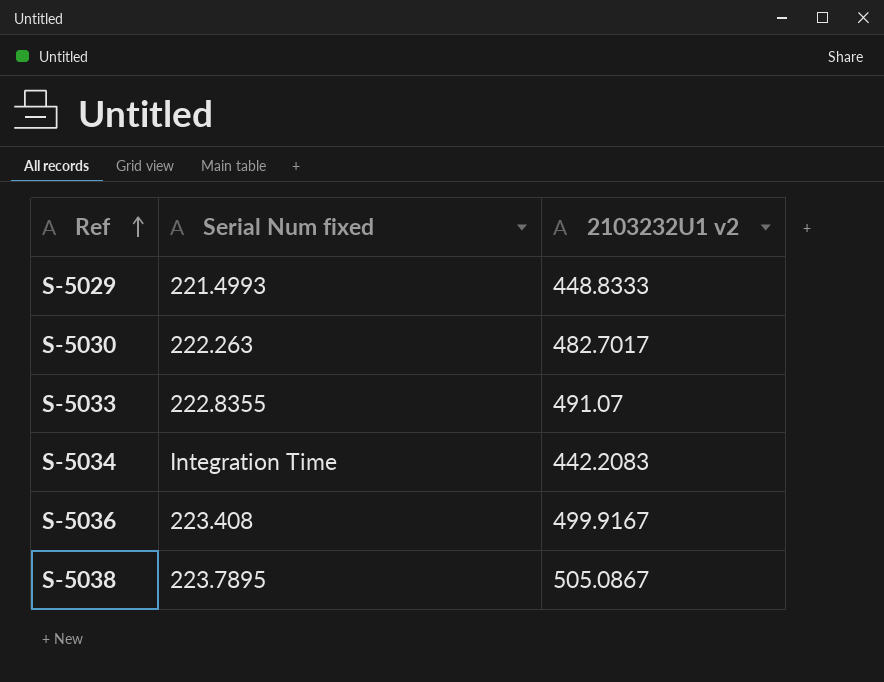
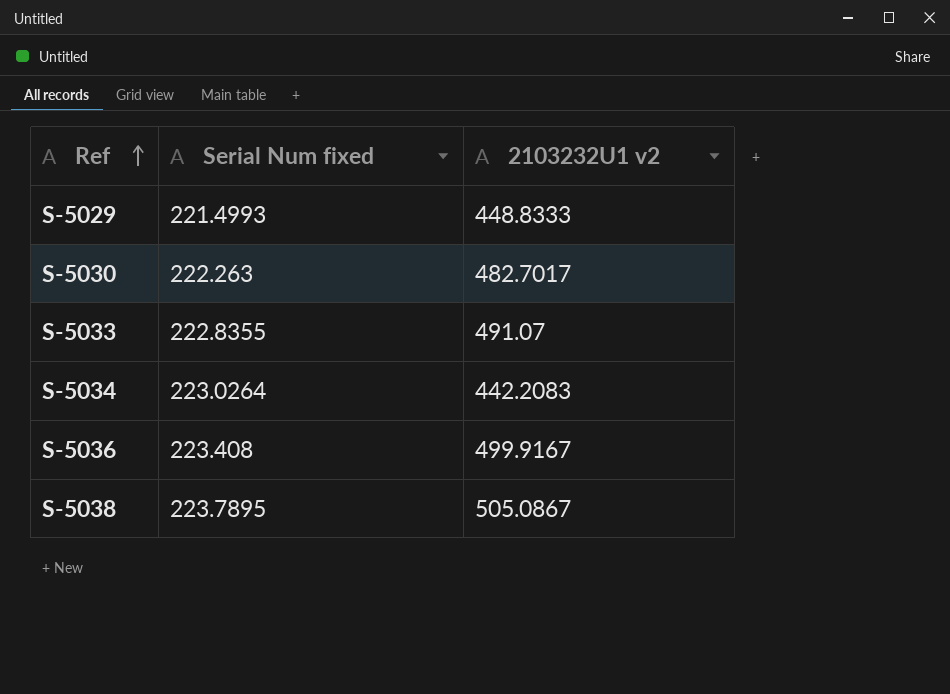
S-5034 | Serial Num fixed: Integration Time -> 223.0264

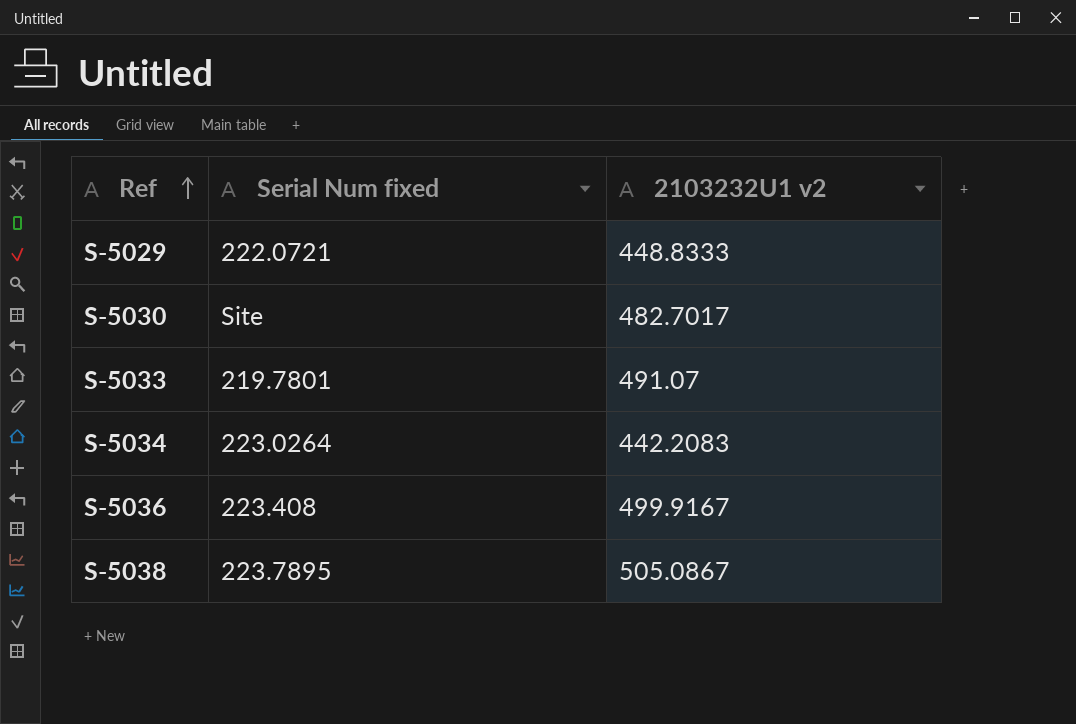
S-5029 | Serial Num fixed: 221.4993 -> 222.0721
S-5030 | Serial Num fixed: 222.263 -> Site
S-5033 | Serial Num fixed: 222.8355 -> 219.7801

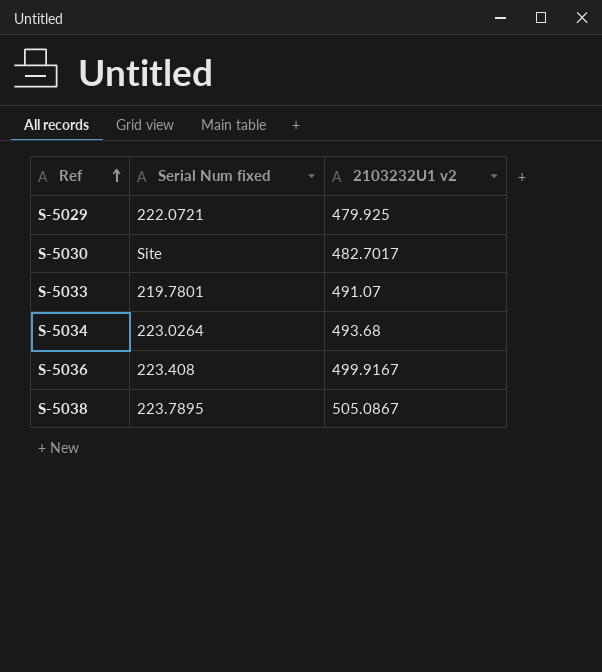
S-5029 | 2103232U1 v2: 448.8333 -> 479.925
S-5034 | 2103232U1 v2: 442.2083 -> 493.68

